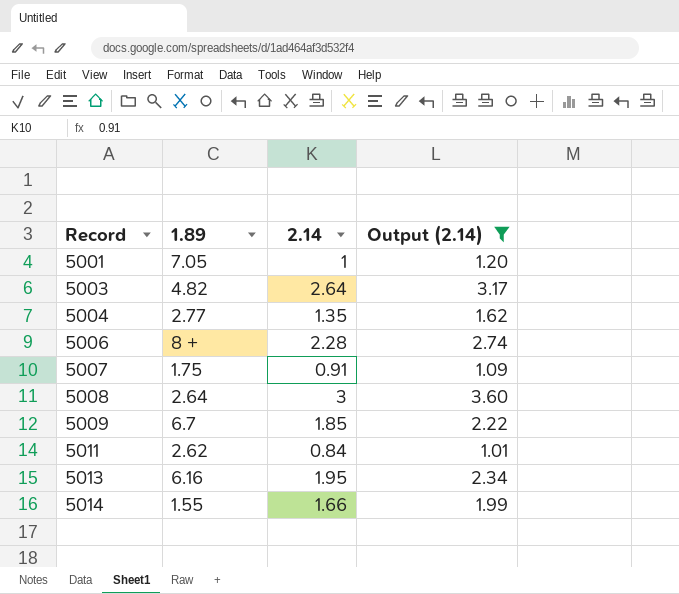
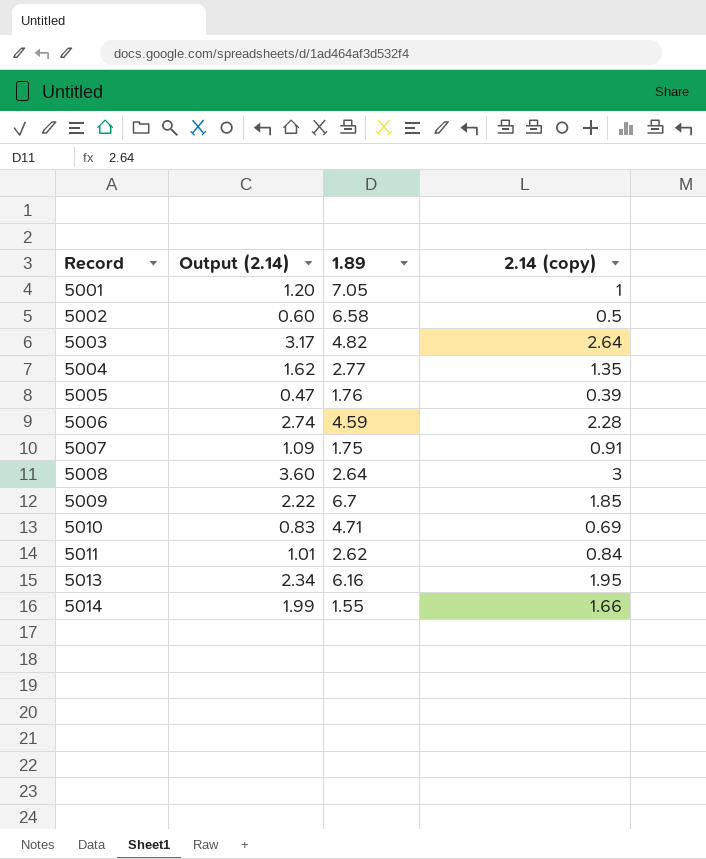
filter: Output (2.14) >= 1.01 -> none
column Output (2.14) | position: 4 -> 2
column name: 2.14 -> 2.14 (copy)
5006 | 1.89: 8 + -> 4.59

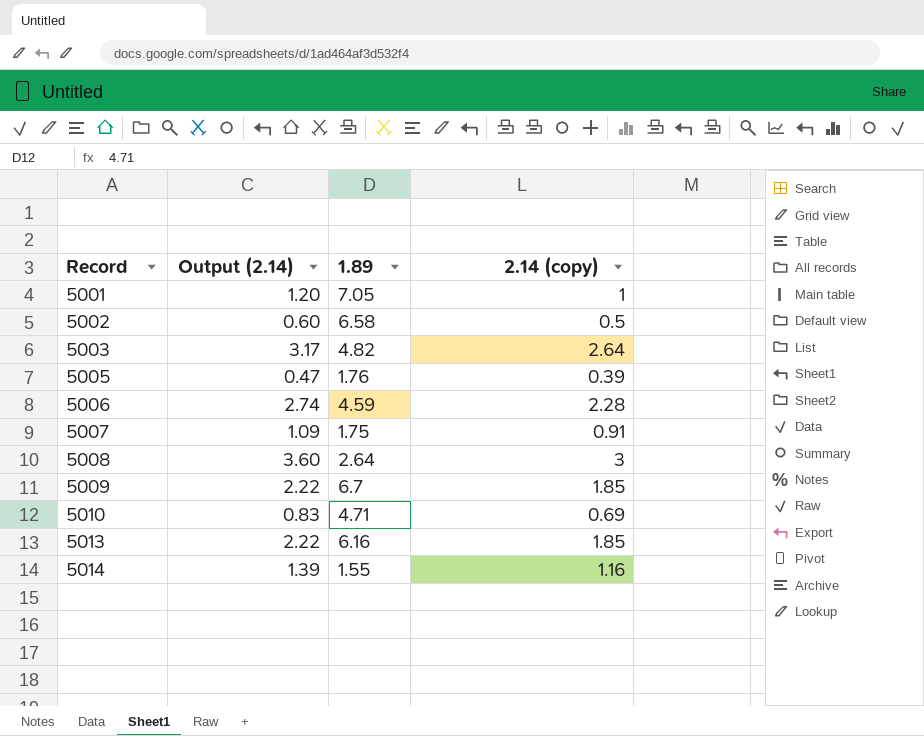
row 5004: 1.62 | 2.77 | 1.35 -> none
row 5011: 1.01 | 2.62 | 0.84 -> none
5013 | Output (2.14): 2.34 -> 2.22
5013 | 2.14 (copy): 1.95 -> 1.85
5014 | Output (2.14): 1.99 -> 1.39
5014 | 2.14 (copy): 1.66 -> 1.16

